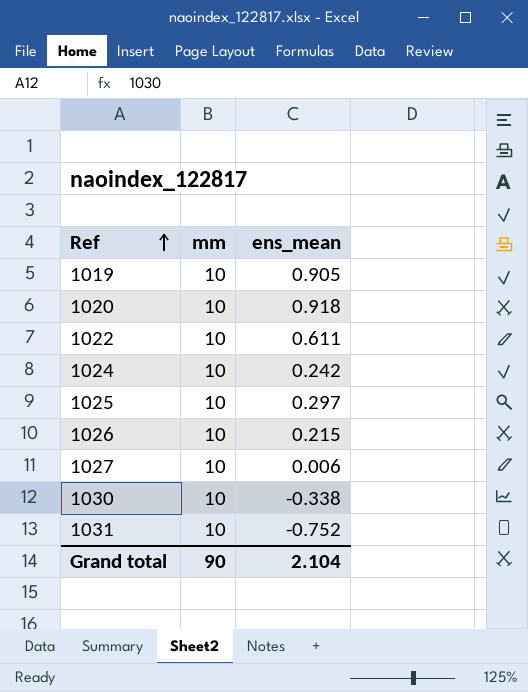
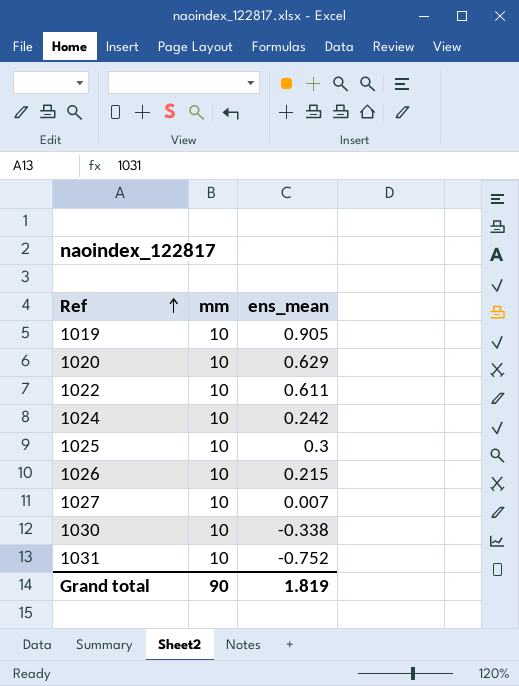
1020 | ens_mean: 0.918 -> 0.629
1025 | ens_mean: 0.297 -> 0.3
1027 | ens_mean: 0.006 -> 0.007
Grand total | ens_mean: 2.104 -> 1.819

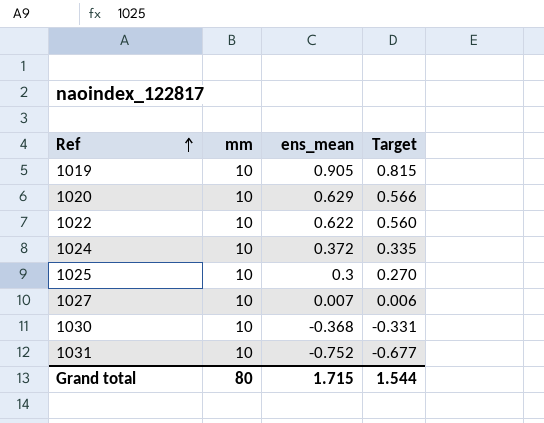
column Target | formula: none -> [ens_mean] * 0.9
row 1026: 10 | 0.215 -> none
1022 | ens_mean: 0.611 -> 0.622
1024 | ens_mean: 0.242 -> 0.372
1030 | ens_mean: -0.338 -> -0.368
Grand total | mm: 90 -> 80
Grand total | ens_mean: 1.819 -> 1.715

